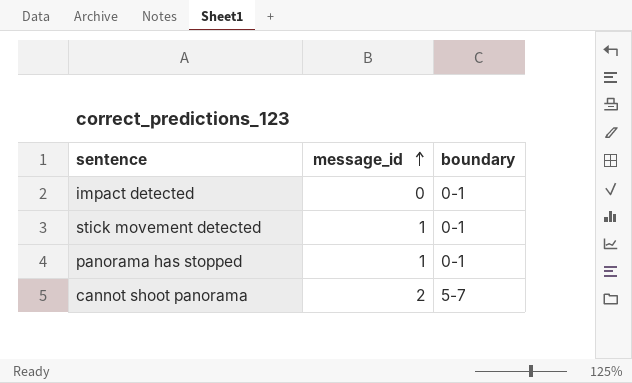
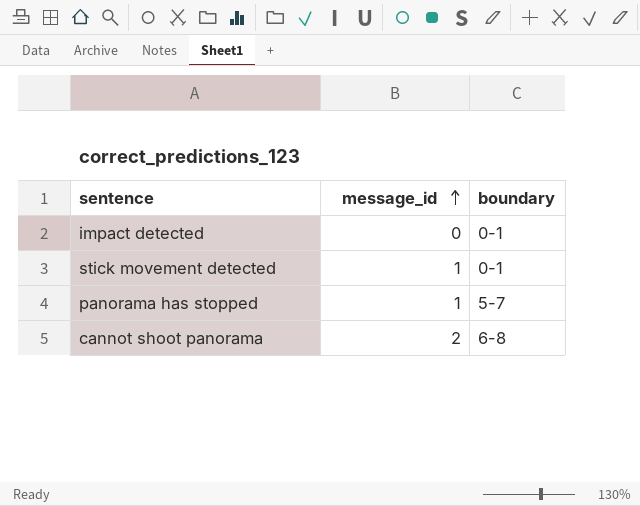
panorama has stopped | boundary: 0-1 -> 5-7
cannot shoot panorama | boundary: 5-7 -> 6-8

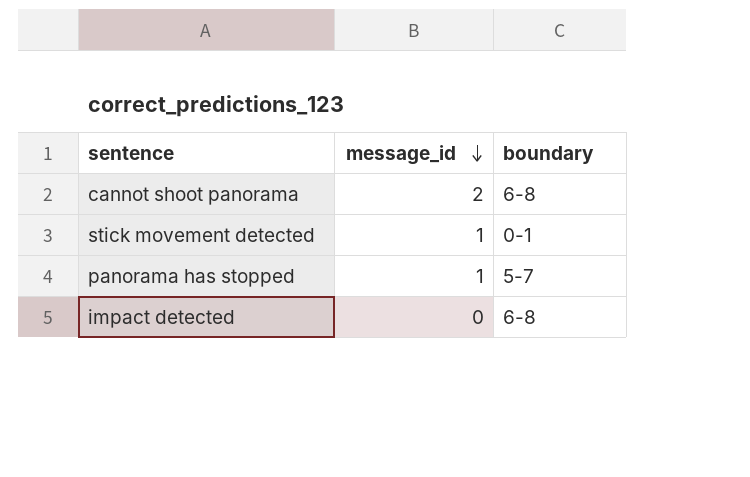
row order: message_id ascending -> message_id descending
impact detected | boundary: 0-1 -> 6-8

